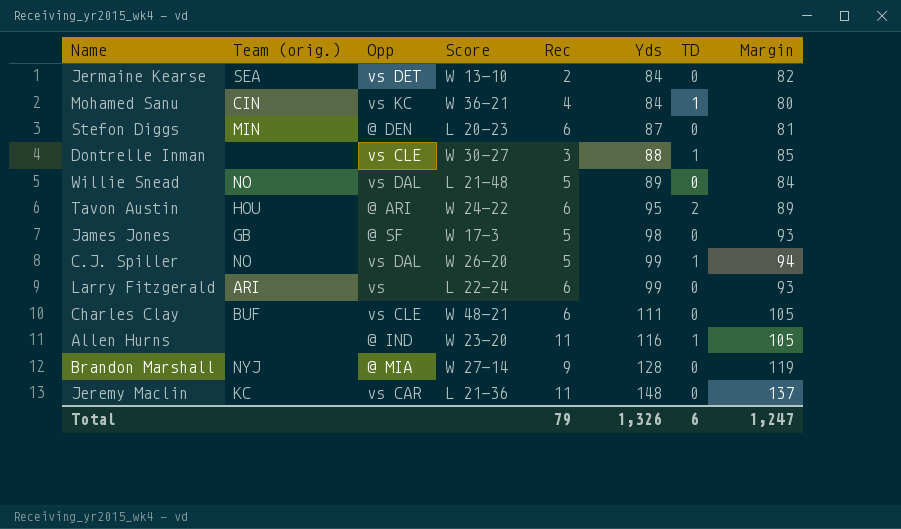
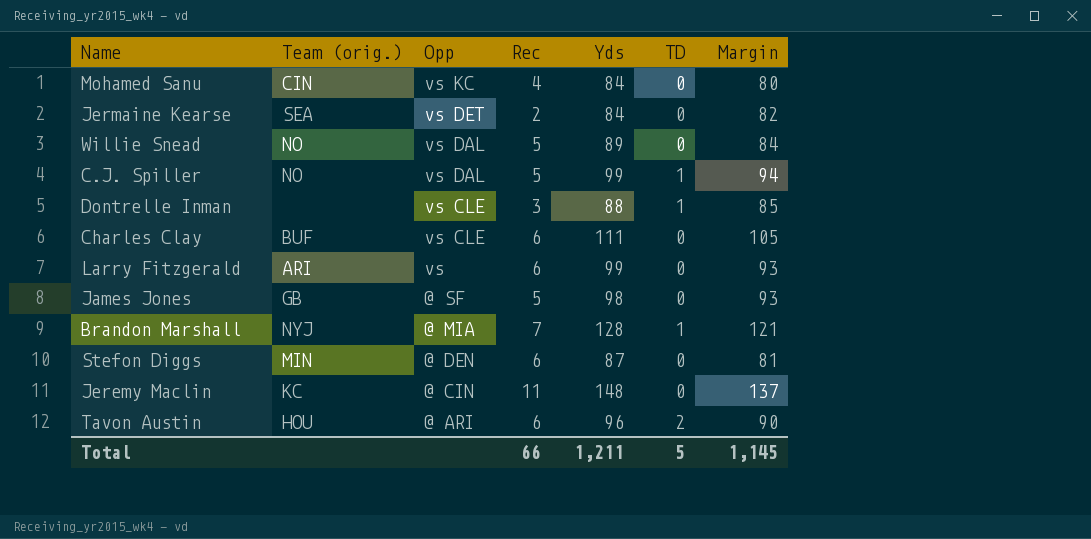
row order: Yds ascending -> Opp descending
column Score | position: 4 -> none
row Allen Hurns: none | @ IND | W 23-20 | 11 | 116 | 1 | 105 -> none
Mohamed Sanu | TD: 1 -> 0
Brandon Marshall | Rec: 9 -> 7
Brandon Marshall | TD: 0 -> 1
Brandon Marshall | Margin: 119 -> 121
Jeremy Maclin | Opp: vs CAR -> @ CIN
Tavon Austin | Yds: 95 -> 96
Tavon Austin | Margin: 89 -> 90
Total | Rec: 79 -> 66
Total | Yds: 1,326 -> 1,211
Total | TD: 6 -> 5
Total | Margin: 1,247 -> 1,145

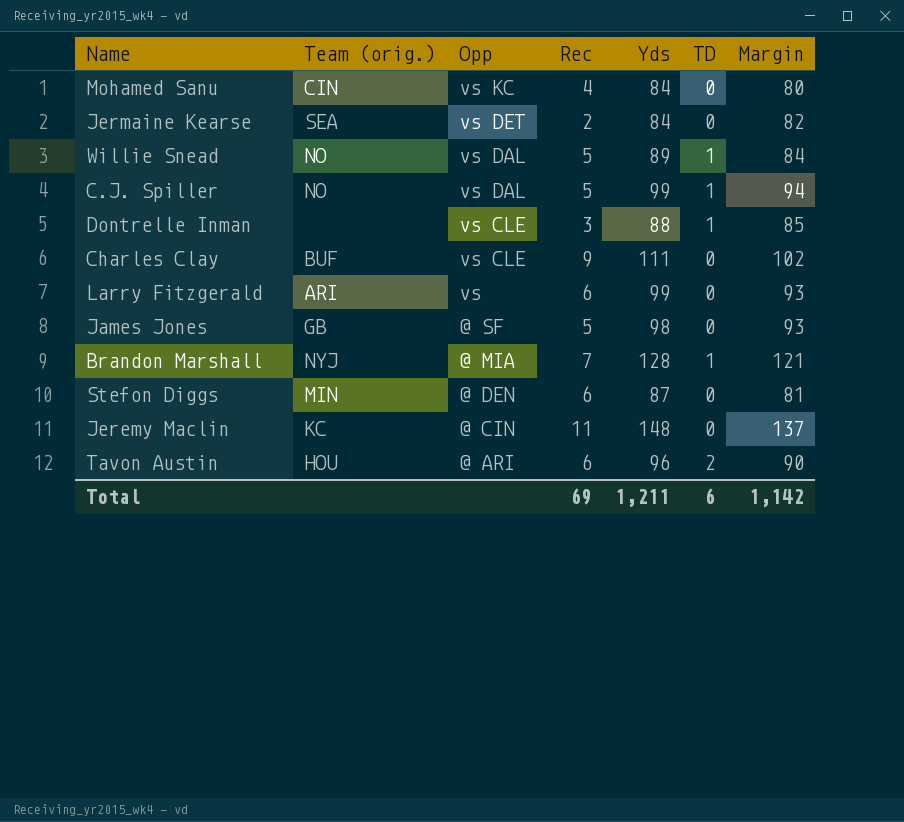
Willie Snead | TD: 0 -> 1
Charles Clay | Rec: 6 -> 9
Charles Clay | Margin: 105 -> 102
Total | Rec: 66 -> 69
Total | TD: 5 -> 6
Total | Margin: 1,145 -> 1,142

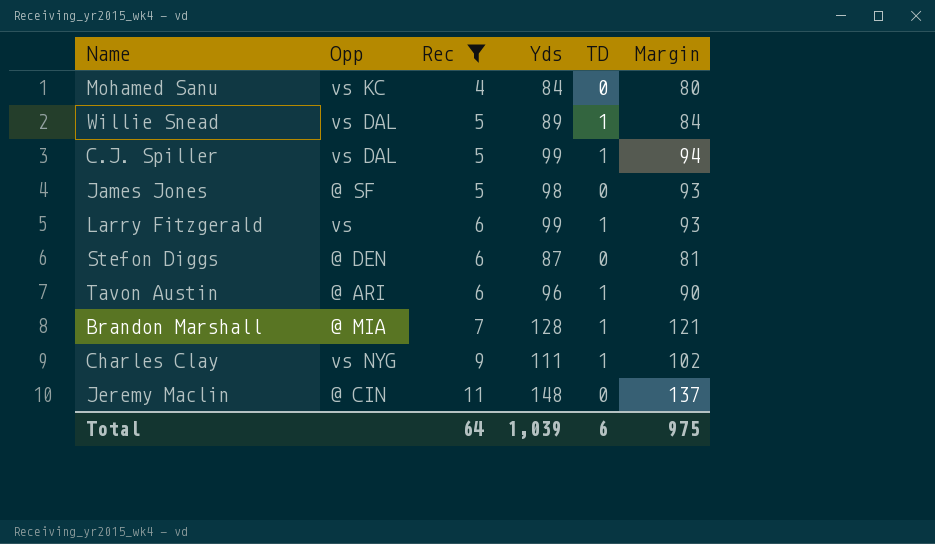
filter: none -> Rec >= 4
row order: Opp descending -> Rec ascending
column Team (orig.) | position: 2 -> none
Larry Fitzgerald | TD: 0 -> 1
Tavon Austin | TD: 2 -> 1
Charles Clay | Opp: vs CLE -> vs NYG
Charles Clay | TD: 0 -> 1
Total | Rec: 69 -> 64
Total | Yds: 1,211 -> 1,039
Total | Margin: 1,142 -> 975

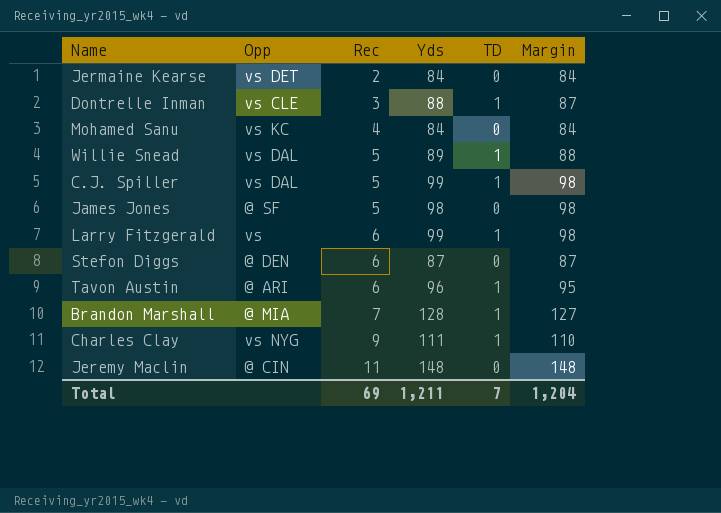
filter: Rec >= 4 -> none
column Margin | formula: [Yds] - [Rec] -> [Yds] - [TD]
Total | Rec: 64 -> 69
Total | Yds: 1,039 -> 1,211
Total | TD: 6 -> 7
Total | Margin: 975 -> 1,204

